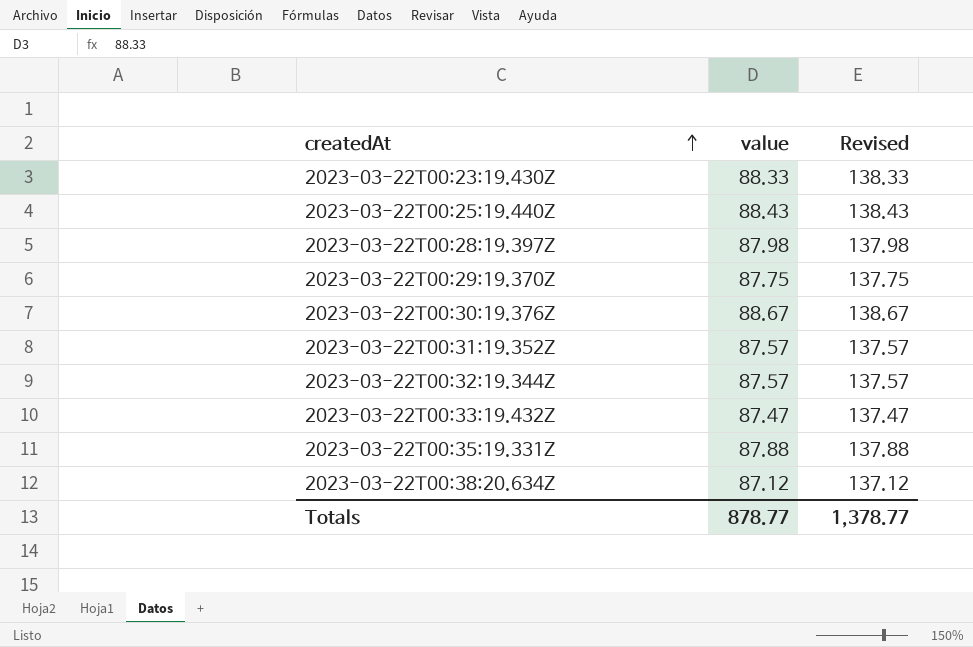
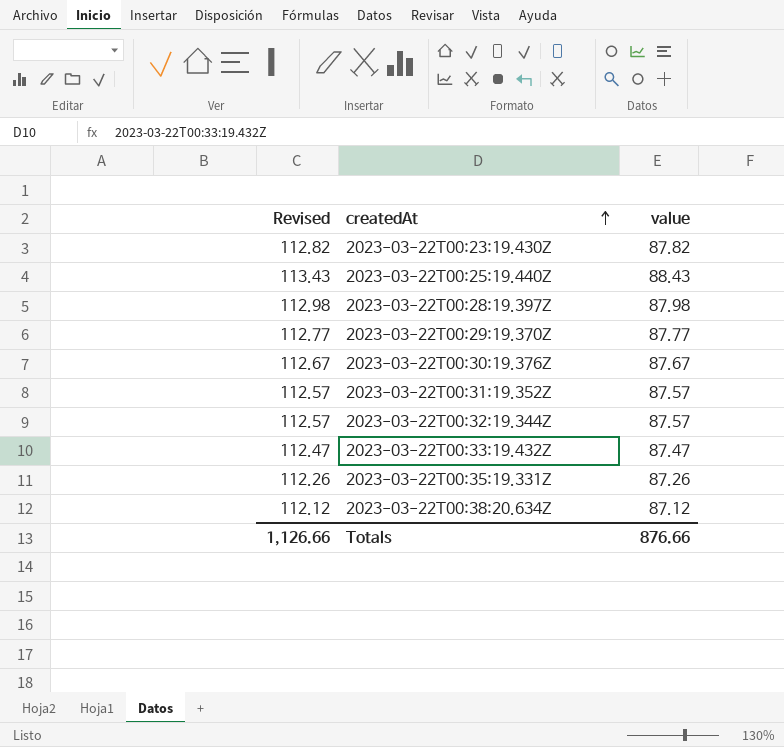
column Revised | formula: [value] + 50 -> [value] + 25
column Revised | position: 3 -> 1
2023-03-22T00:23:19.430Z | value: 88.33 -> 87.82
2023-03-22T00:29:19.370Z | value: 87.75 -> 87.77
2023-03-22T00:30:19.376Z | value: 88.67 -> 87.67
2023-03-22T00:35:19.331Z | value: 87.88 -> 87.26
Totals | Revised: 1,378.77 -> 1,126.66
Totals | value: 878.77 -> 876.66

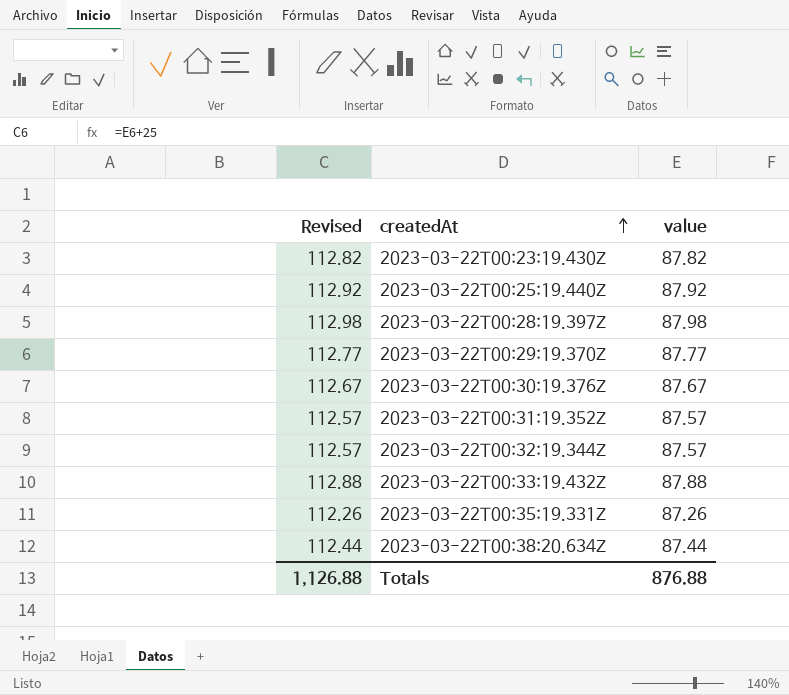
2023-03-22T00:25:19.440Z | Revised: 113.43 -> 112.92
2023-03-22T00:25:19.440Z | value: 88.43 -> 87.92
2023-03-22T00:33:19.432Z | Revised: 112.47 -> 112.88
2023-03-22T00:33:19.432Z | value: 87.47 -> 87.88
2023-03-22T00:38:20.634Z | Revised: 112.12 -> 112.44
2023-03-22T00:38:20.634Z | value: 87.12 -> 87.44
Totals | Revised: 1,126.66 -> 1,126.88
Totals | value: 876.66 -> 876.88

